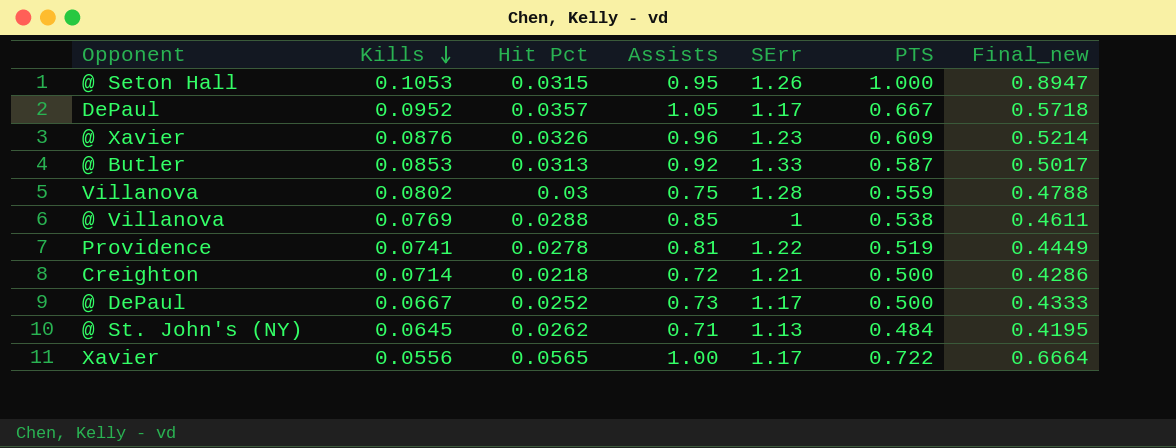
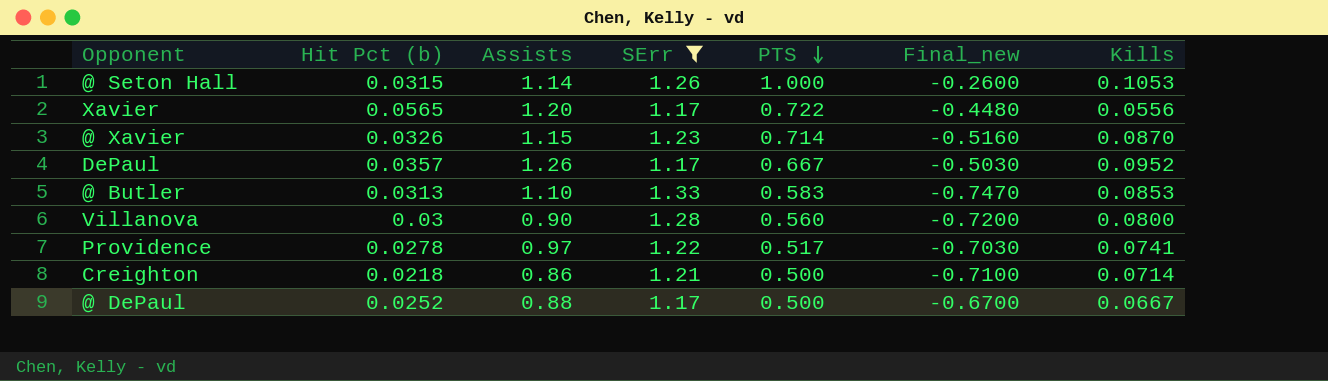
filter: none -> SErr >= 1.17
row order: Kills descending -> PTS descending
column name: Hit Pct -> Hit Pct (b)
column Final_new | formula: [PTS] - [Kills] -> [PTS] - [SErr]
column Kills | position: 2 -> 7
@ Seton Hall | Assists: 0.95 -> 1.14
Xavier | Assists: 1.00 -> 1.20
@ Xavier | Assists: 0.96 -> 1.15
@ Xavier | PTS: 0.609 -> 0.714
@ Xavier | Kills: 0.0876 -> 0.0870
DePaul | Assists: 1.05 -> 1.26
@ Butler | Assists: 0.92 -> 1.10
@ Butler | PTS: 0.587 -> 0.583
Villanova | Assists: 0.75 -> 0.90
Villanova | PTS: 0.559 -> 0.560
Villanova | Kills: 0.0802 -> 0.0800
Providence | Assists: 0.81 -> 0.97
Providence | PTS: 0.519 -> 0.517
Creighton | Assists: 0.72 -> 0.86
@ DePaul | Assists: 0.73 -> 0.88

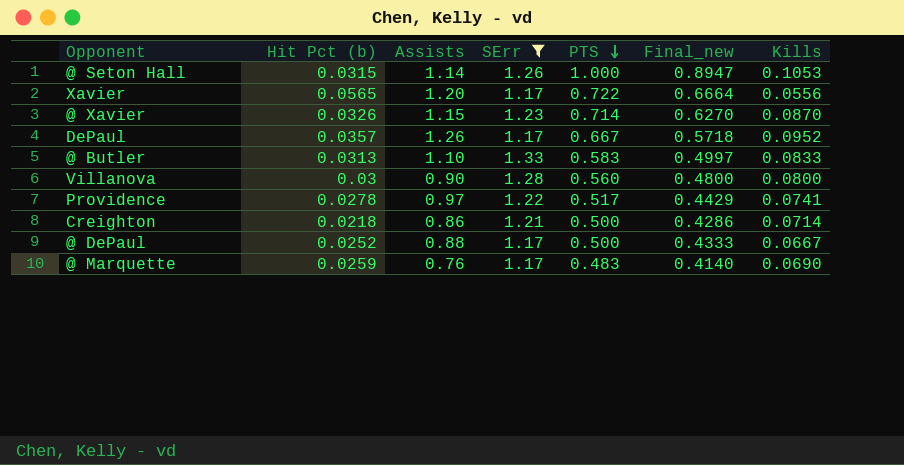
column Final_new | formula: [PTS] - [SErr] -> [PTS] - [Kills]
@ Butler | Kills: 0.0853 -> 0.0833
row @ Marquette: none -> 0.0259 | 0.76 | 1.17 | 0.483 | 0.4140 | 0.0690

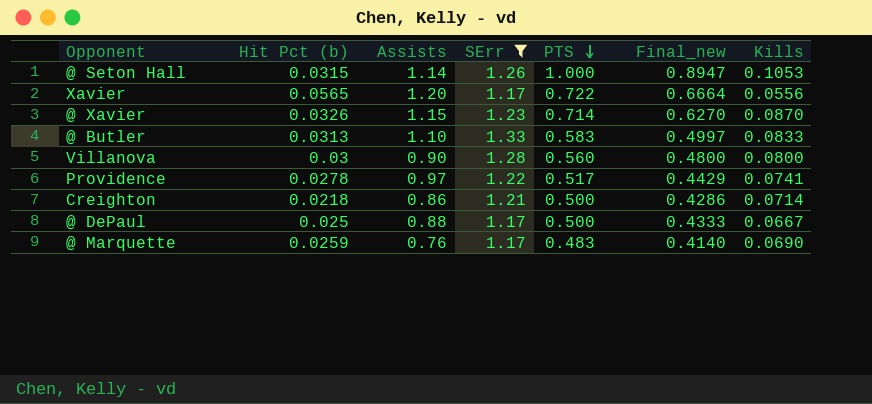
row DePaul: 0.0357 | 1.26 | 1.17 | 0.667 | 0.5718 | 0.0952 -> none
@ DePaul | Hit Pct (b): 0.0252 -> 0.025

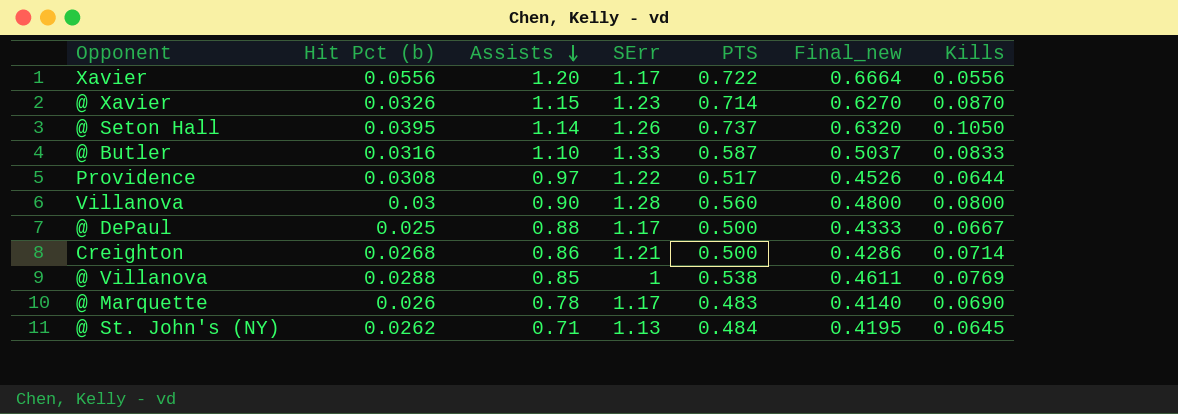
filter: SErr >= 1.17 -> none
row order: PTS descending -> Assists descending
Xavier | Hit Pct (b): 0.0565 -> 0.0556
@ Seton Hall | Hit Pct (b): 0.0315 -> 0.0395
@ Seton Hall | PTS: 1.000 -> 0.737
@ Seton Hall | Final_new: 0.8947 -> 0.6320
@ Seton Hall | Kills: 0.1053 -> 0.1050
@ Butler | Hit Pct (b): 0.0313 -> 0.0316
@ Butler | PTS: 0.583 -> 0.587
@ Butler | Final_new: 0.4997 -> 0.5037
Providence | Hit Pct (b): 0.0278 -> 0.0308
Providence | Final_new: 0.4429 -> 0.4526
Providence | Kills: 0.0741 -> 0.0644
Creighton | Hit Pct (b): 0.0218 -> 0.0268
@ Marquette | Hit Pct (b): 0.0259 -> 0.026
@ Marquette | Assists: 0.76 -> 0.78

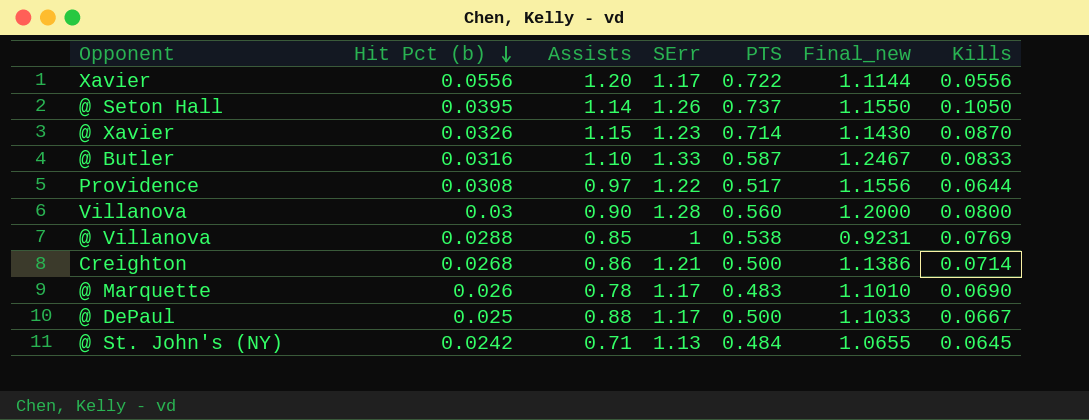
row order: Assists descending -> Hit Pct (b) descending
column Final_new | formula: [PTS] - [Kills] -> [SErr] - [Kills]
@ St. John's (NY) | Hit Pct (b): 0.0262 -> 0.0242

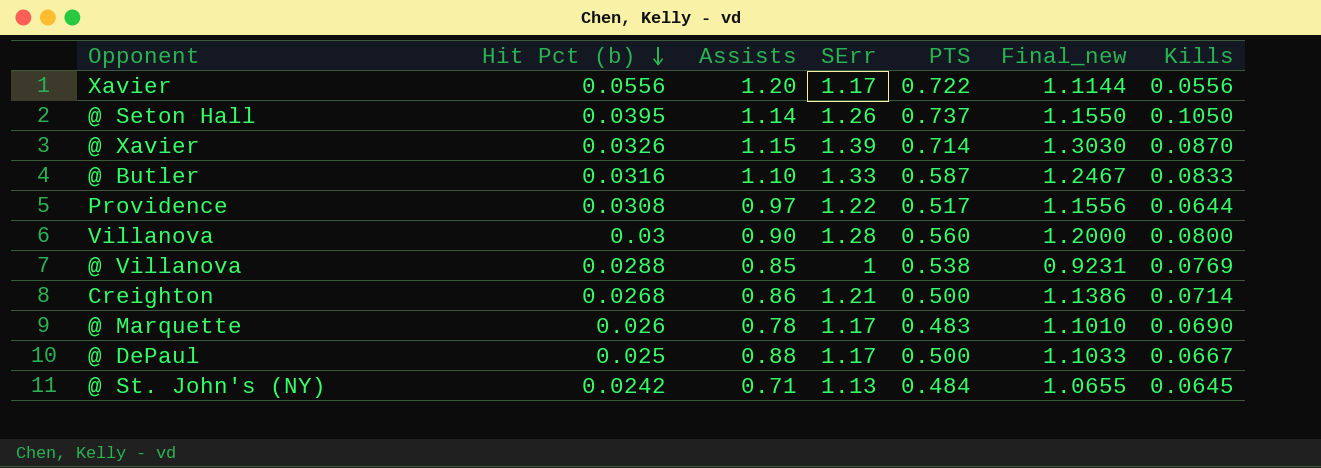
@ Xavier | SErr: 1.23 -> 1.39
@ Xavier | Final_new: 1.1430 -> 1.3030

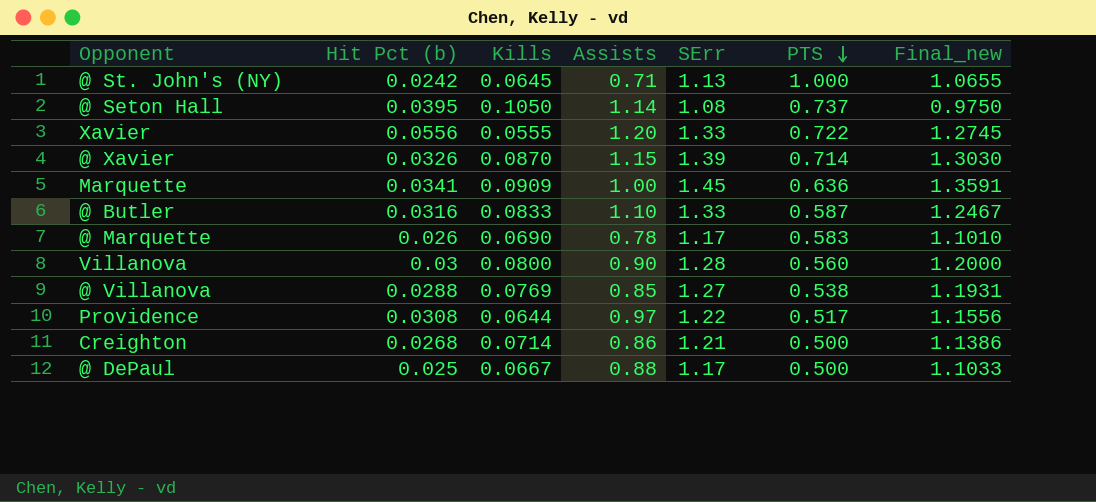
row order: Hit Pct (b) descending -> PTS descending
column Kills | position: 7 -> 3
@ St. John's (NY) | PTS: 0.484 -> 1.000
@ Seton Hall | SErr: 1.26 -> 1.08
@ Seton Hall | Final_new: 1.1550 -> 0.9750
Xavier | Kills: 0.0556 -> 0.0555
Xavier | SErr: 1.17 -> 1.33
Xavier | Final_new: 1.1144 -> 1.2745
row Marquette: none -> 0.0341 | 0.0909 | 1.00 | 1.45 | 0.636 | 1.3591
@ Marquette | PTS: 0.483 -> 0.583
@ Villanova | SErr: 1 -> 1.27
@ Villanova | Final_new: 0.9231 -> 1.1931

